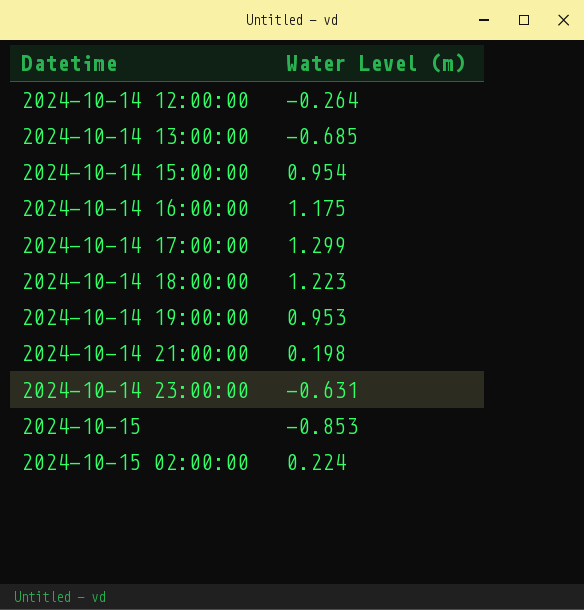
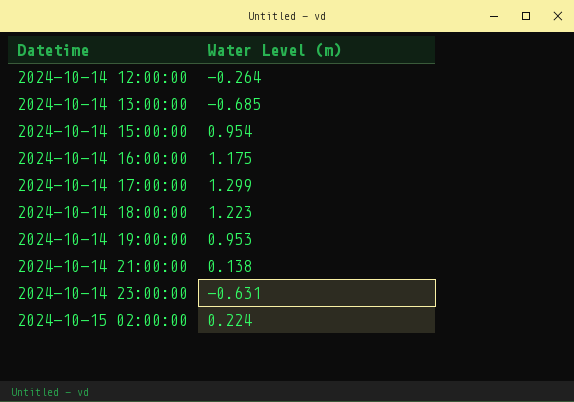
row 2024-10-15: -0.853 -> none
2024-10-14 21:00:00 | Water Level (m): 0.198 -> 0.138

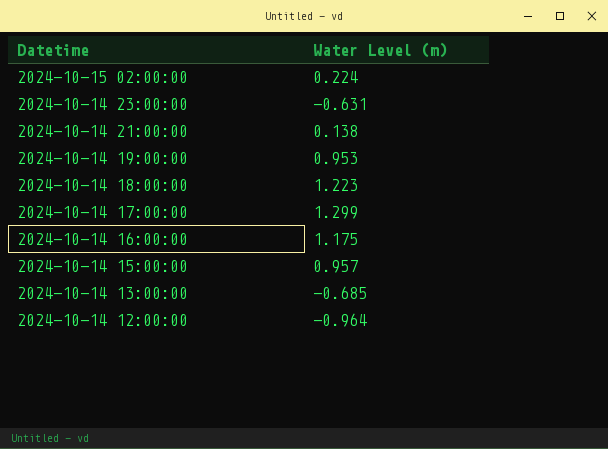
row order: Datetime ascending -> Datetime descending
2024-10-14 15:00:00 | Water Level (m): 0.954 -> 0.957
2024-10-14 12:00:00 | Water Level (m): -0.264 -> -0.964

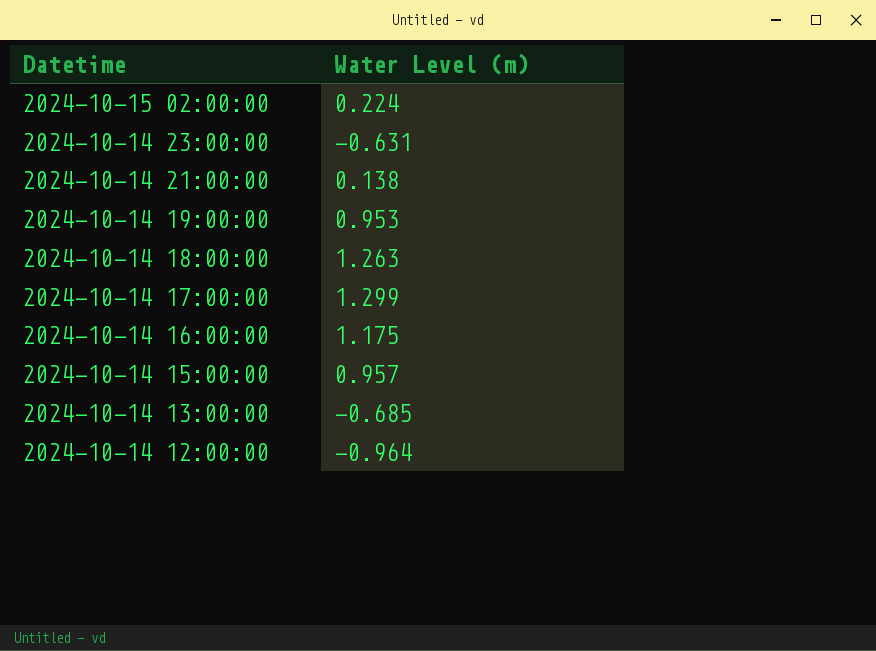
2024-10-14 18:00:00 | Water Level (m): 1.223 -> 1.263

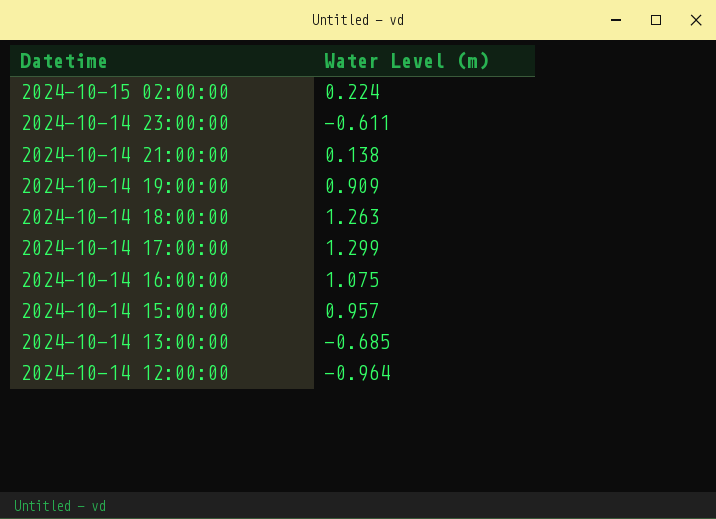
2024-10-14 23:00:00 | Water Level (m): -0.631 -> -0.611
2024-10-14 19:00:00 | Water Level (m): 0.953 -> 0.909
2024-10-14 16:00:00 | Water Level (m): 1.175 -> 1.075

